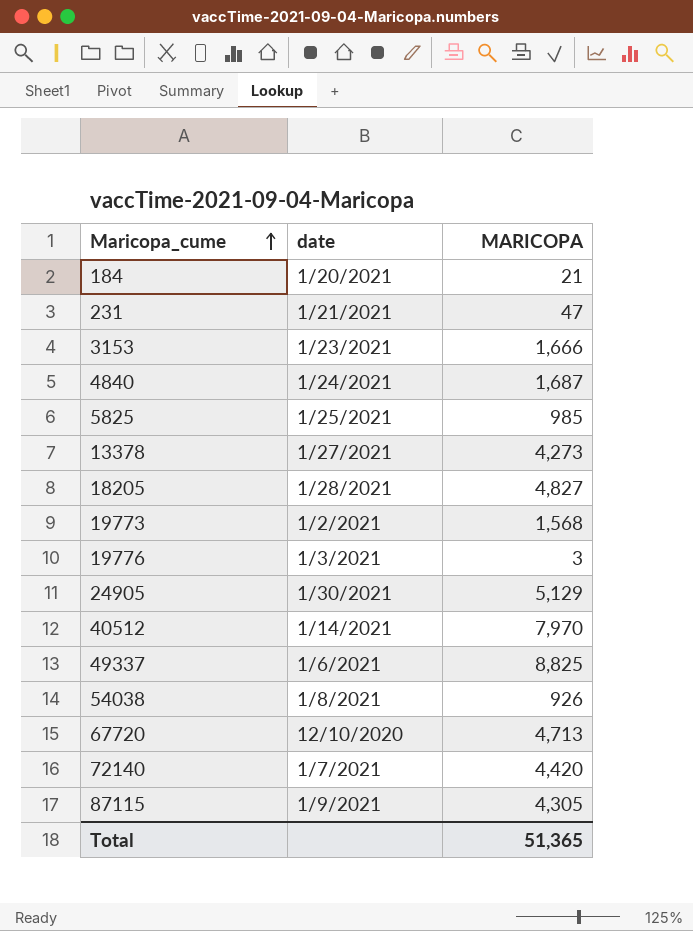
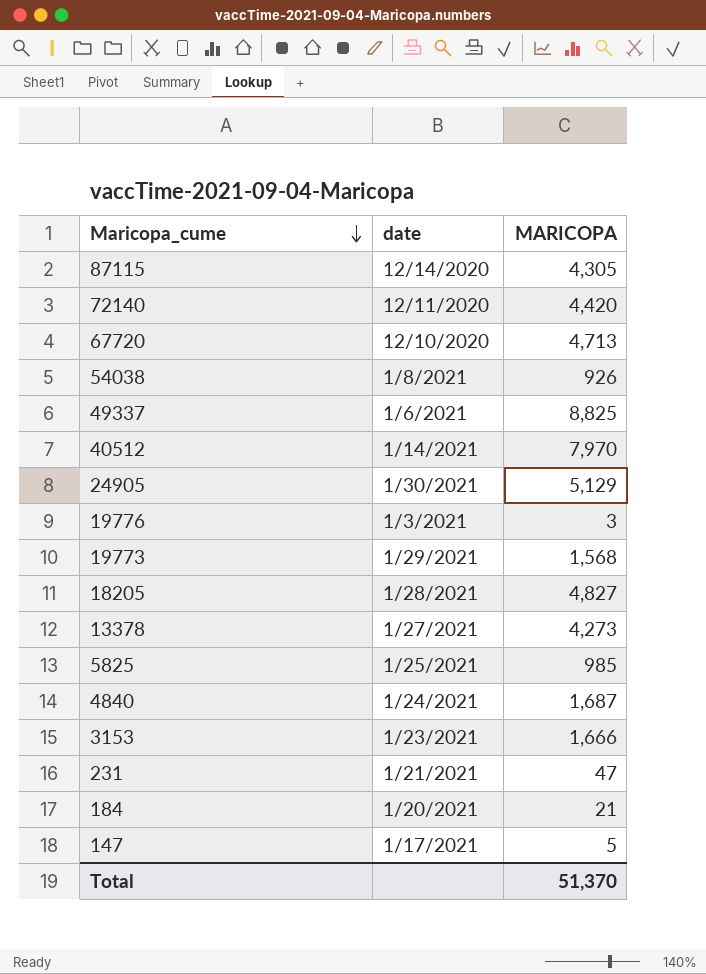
row order: Maricopa_cume ascending -> Maricopa_cume descending
87115 | date: 1/9/2021 -> 12/14/2020
72140 | date: 1/7/2021 -> 12/11/2020
19773 | date: 1/2/2021 -> 1/29/2021
row 147: none -> 1/17/2021 | 5
Total | MARICOPA: 51,365 -> 51,370

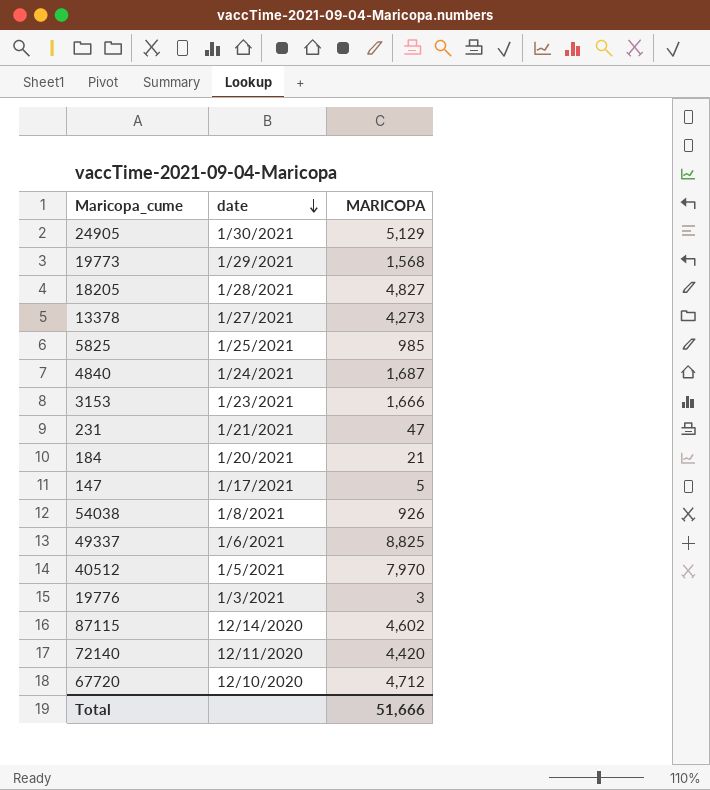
row order: Maricopa_cume descending -> date descending
40512 | date: 1/14/2021 -> 1/5/2021
87115 | MARICOPA: 4,305 -> 4,602
67720 | MARICOPA: 4,713 -> 4,712
Total | MARICOPA: 51,370 -> 51,666

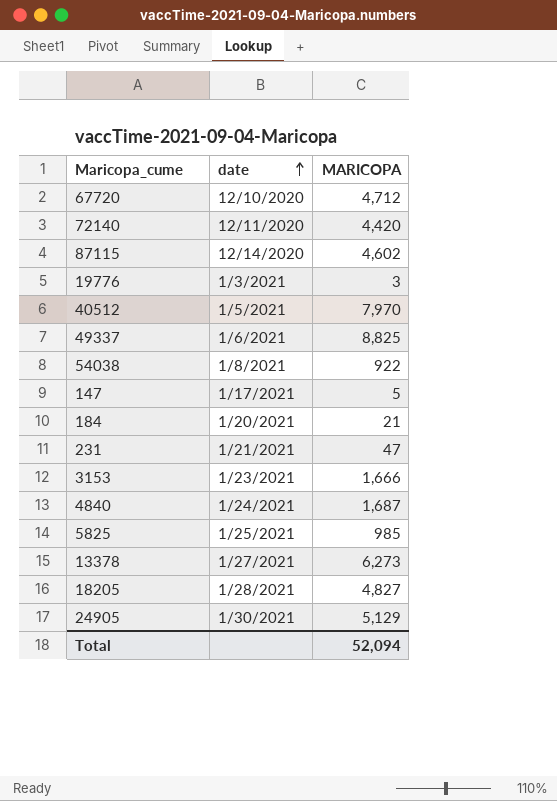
row order: date descending -> date ascending
row 19773: 1/29/2021 | 1,568 -> none
54038 | MARICOPA: 926 -> 922
13378 | MARICOPA: 4,273 -> 6,273
Total | MARICOPA: 51,666 -> 52,094

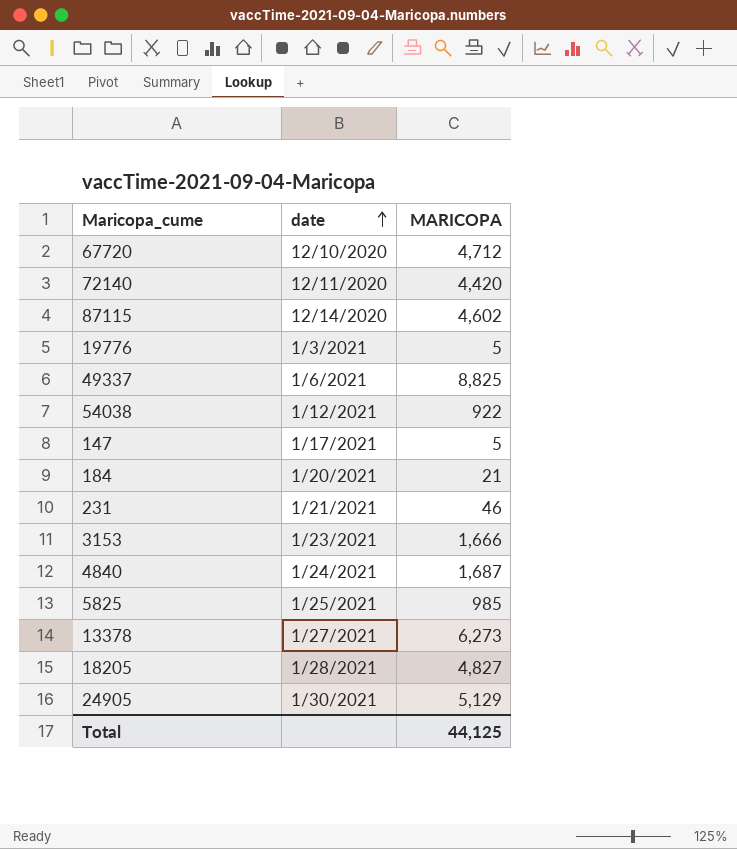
row 40512: 1/5/2021 | 7,970 -> none
19776 | MARICOPA: 3 -> 5
54038 | date: 1/8/2021 -> 1/12/2021
231 | MARICOPA: 47 -> 46
Total | MARICOPA: 52,094 -> 44,125

